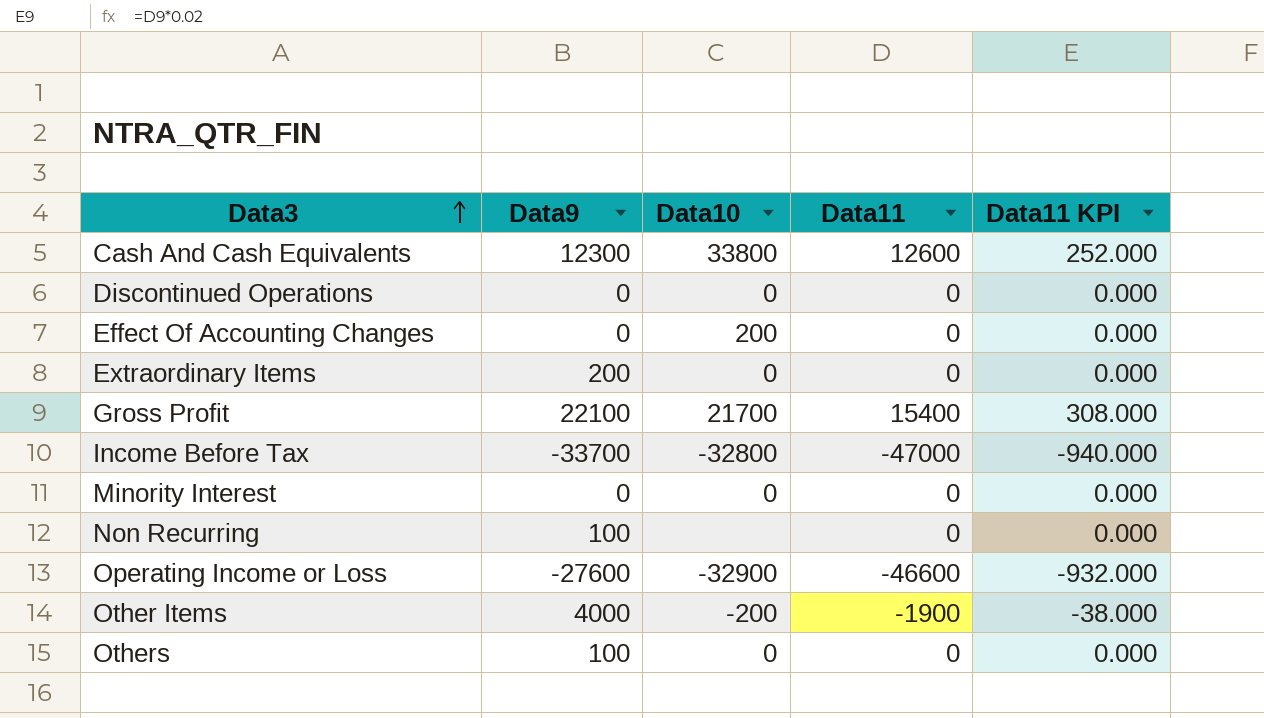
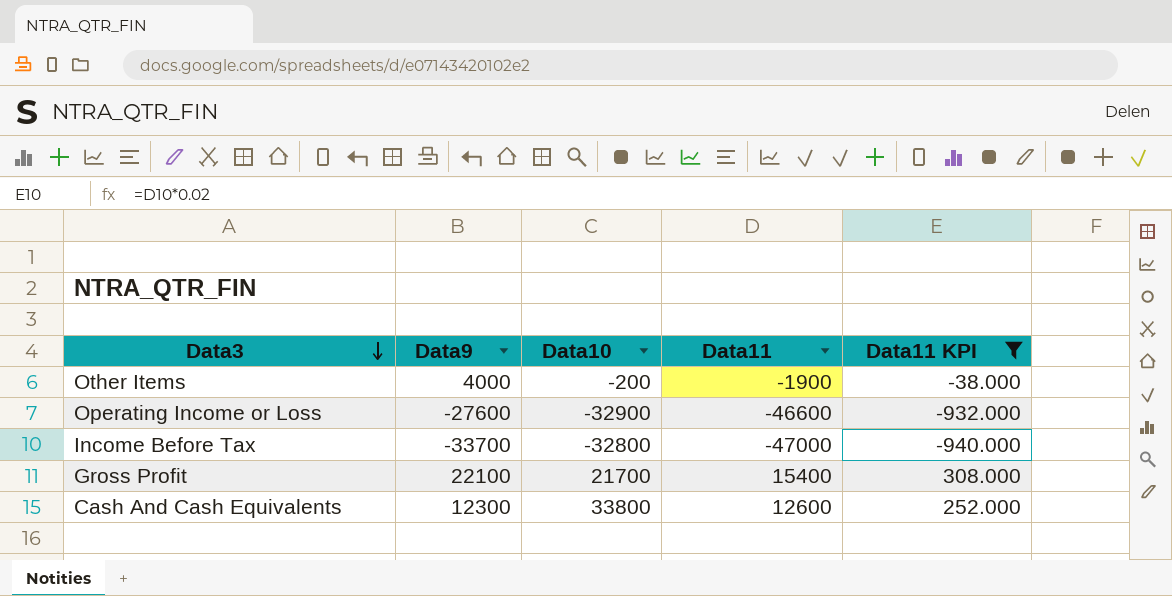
filter: none -> Data11 KPI != 0.000
row order: Data3 ascending -> Data3 descending

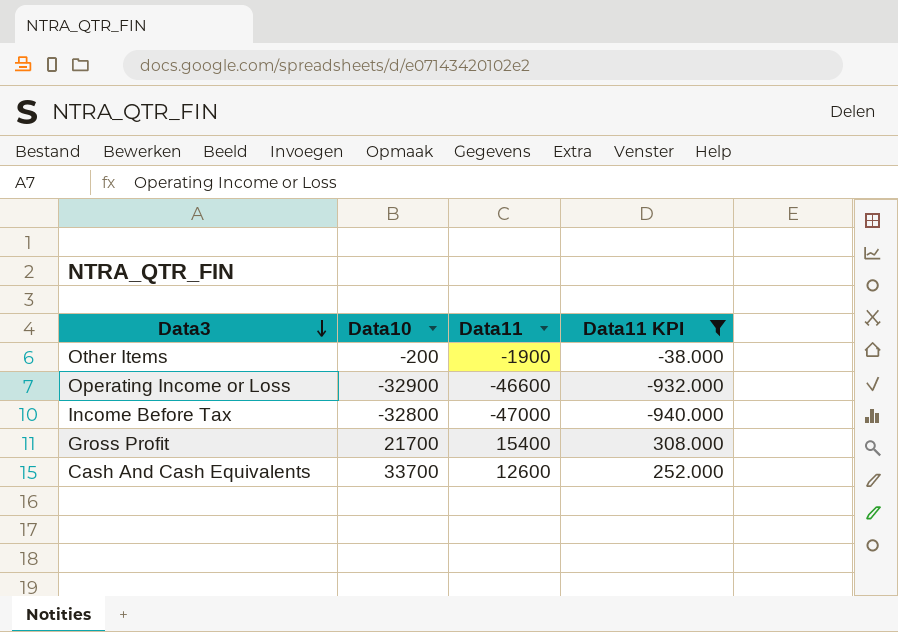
column Data9 | position: 2 -> none
Cash And Cash Equivalents | Data10: 33800 -> 33700

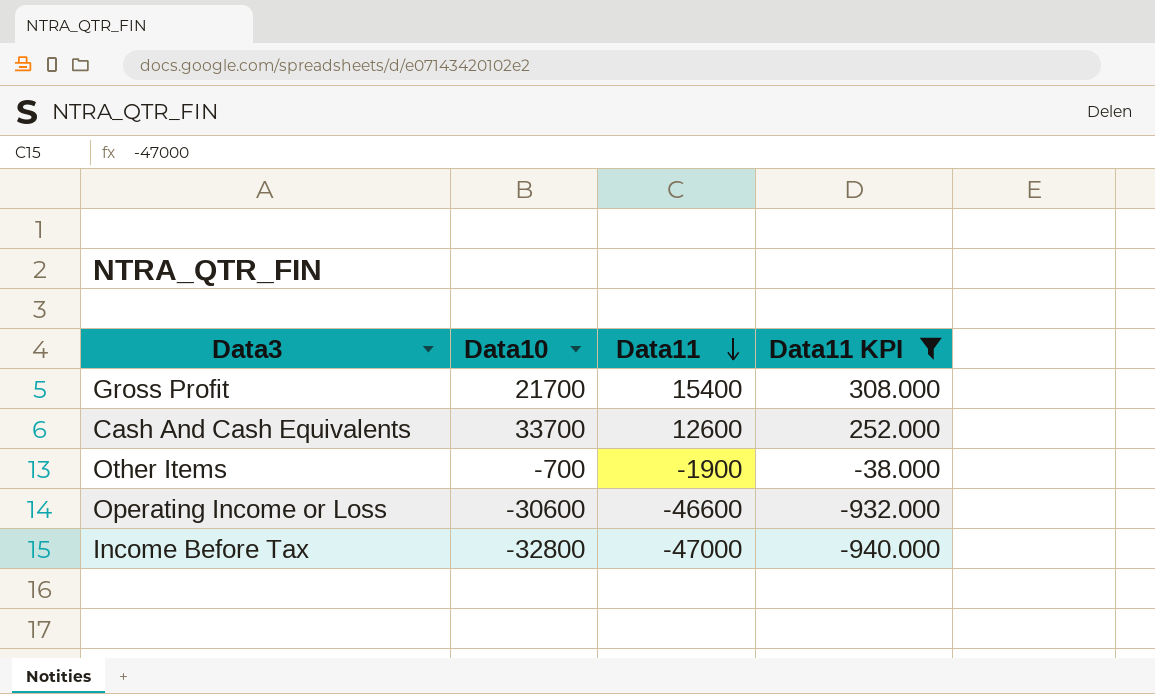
row order: Data3 descending -> Data11 descending
Other Items | Data10: -200 -> -700
Operating Income or Loss | Data10: -32900 -> -30600

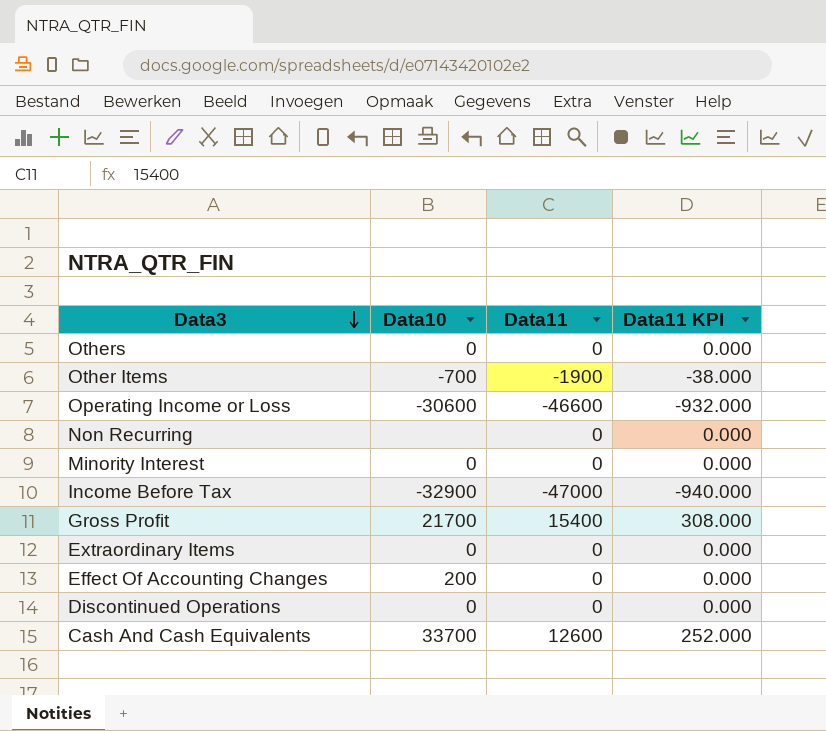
filter: Data11 KPI != 0.000 -> none
row order: Data11 descending -> Data3 descending
Income Before Tax | Data10: -32800 -> -32900

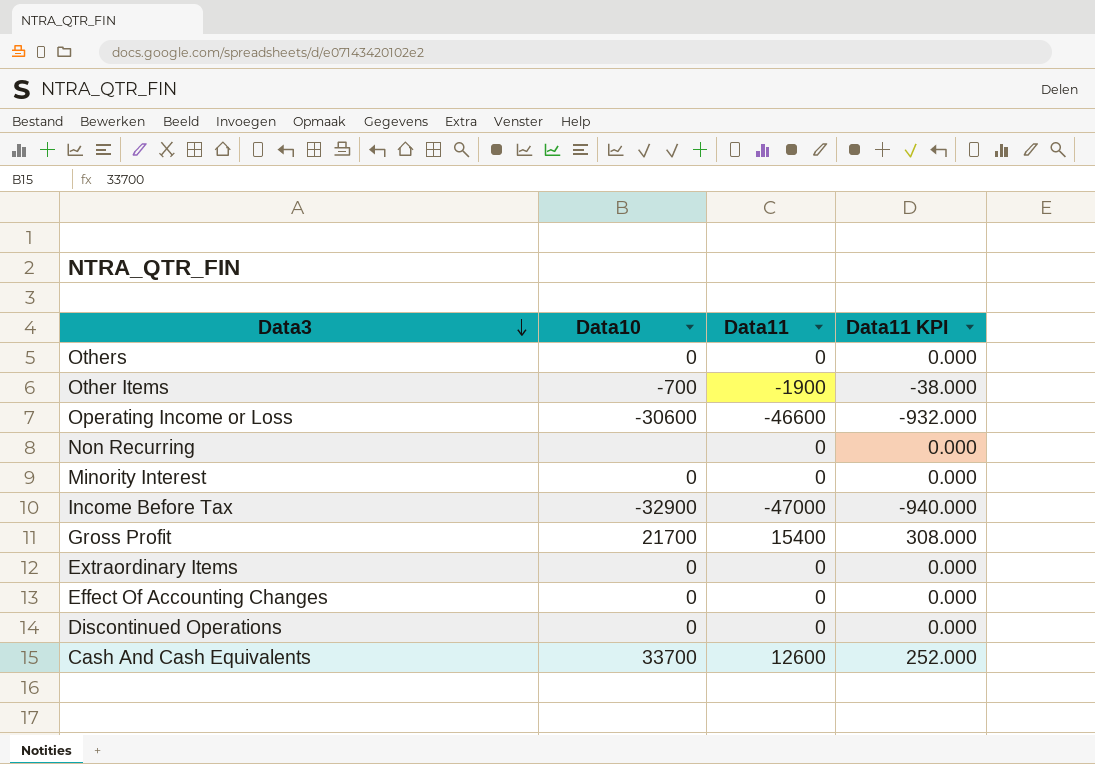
Effect Of Accounting Changes | Data10: 200 -> 0

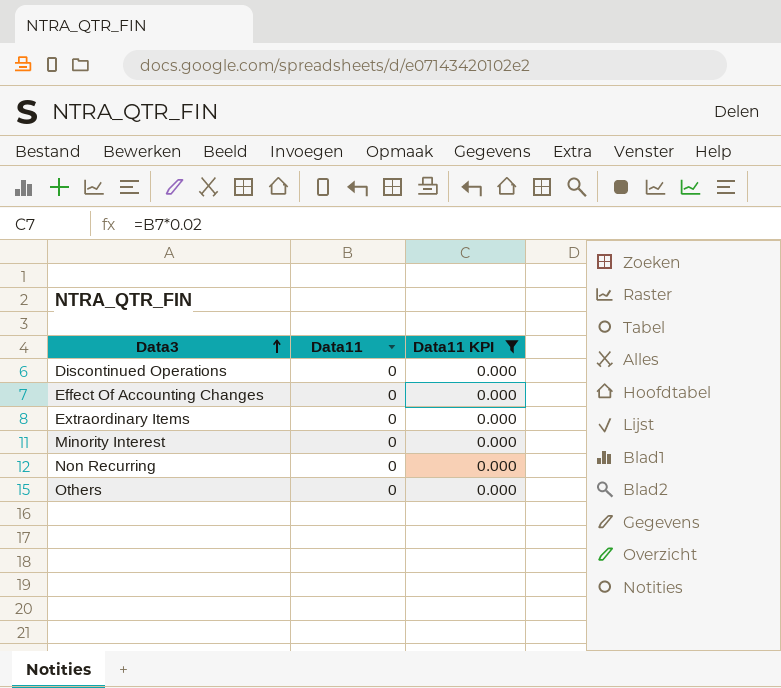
filter: none -> Data11 KPI = 0.000
row order: Data3 descending -> Data3 ascending
column Data10 | position: 2 -> none

